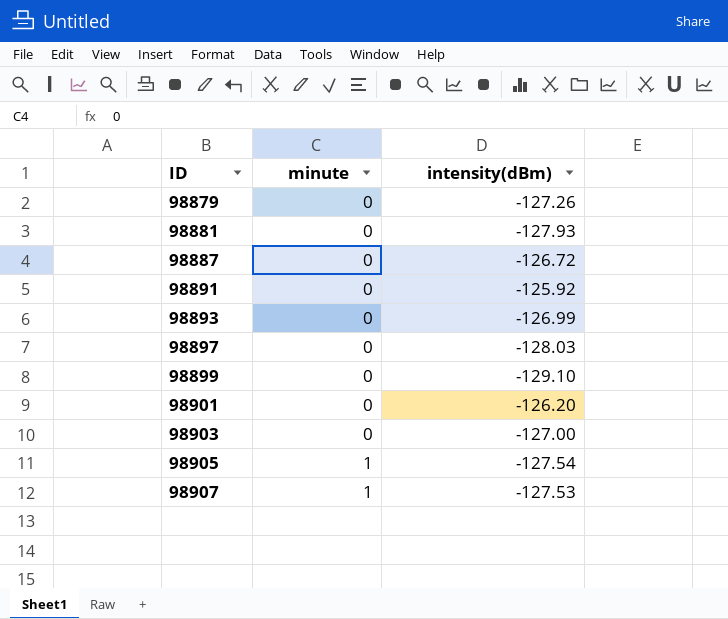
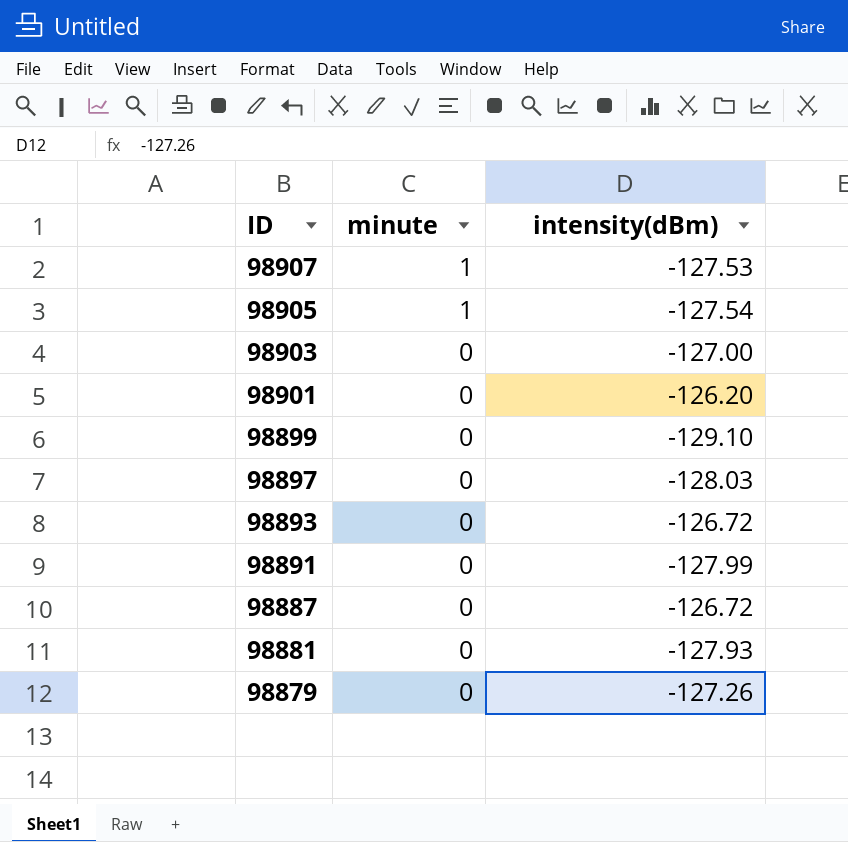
row order: ID ascending -> ID descending
98893 | intensity(dBm): -126.99 -> -126.72
98891 | intensity(dBm): -125.92 -> -127.99

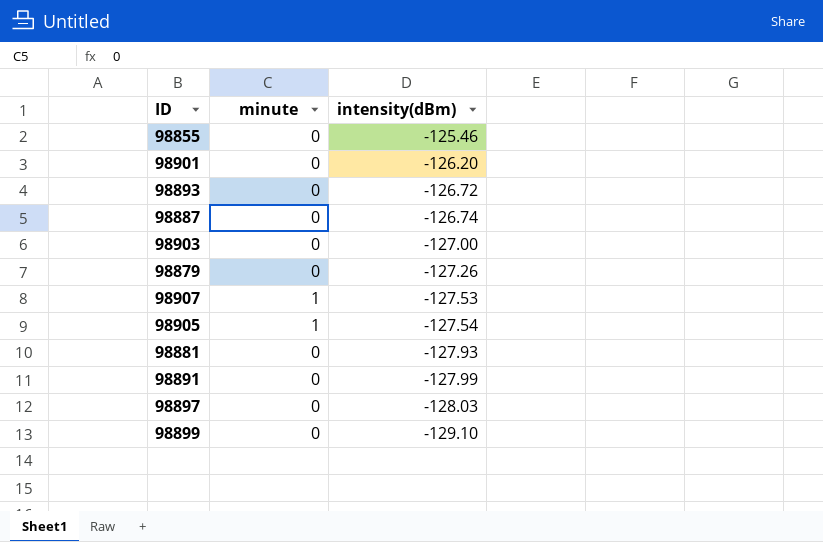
row order: ID descending -> intensity(dBm) descending
row 98855: none -> 0 | -125.46
98887 | intensity(dBm): -126.72 -> -126.74

